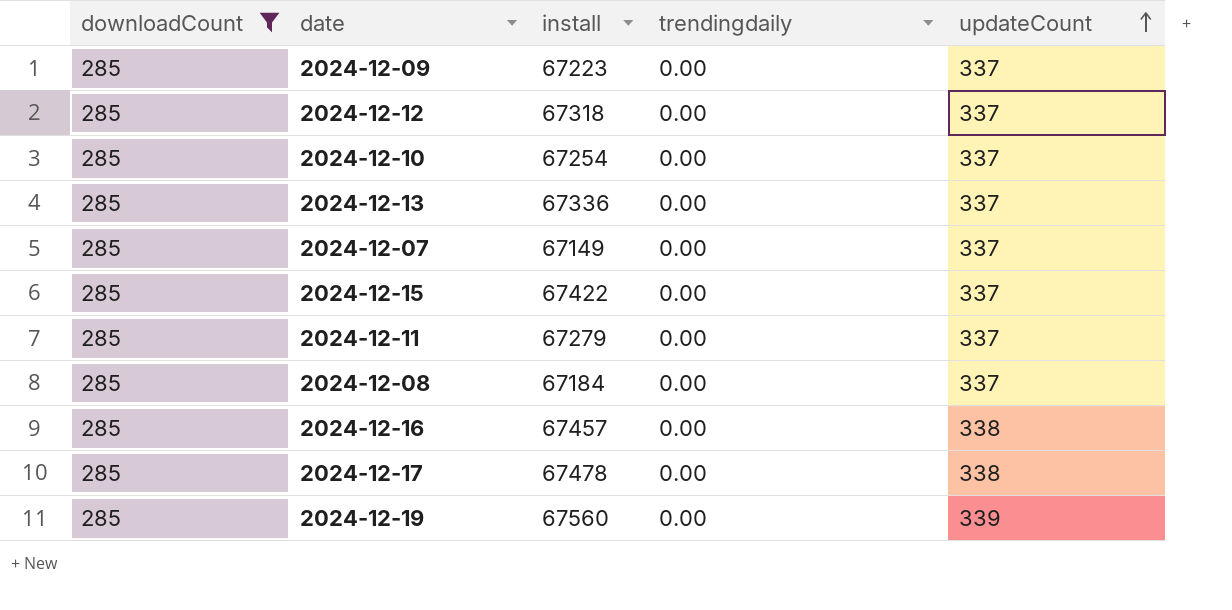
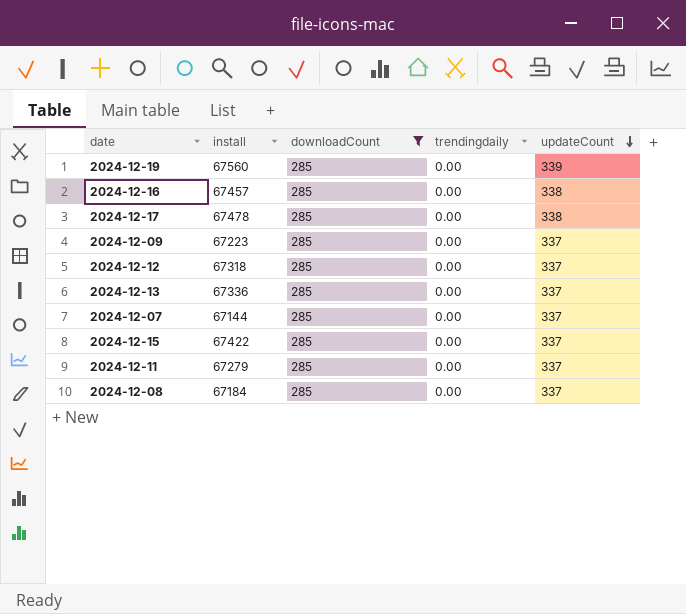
row order: updateCount ascending -> updateCount descending
column downloadCount | position: 1 -> 3
row 2024-12-10: 285 | 67254 | 0.00 | 337 -> none
2024-12-07 | install: 67149 -> 67144

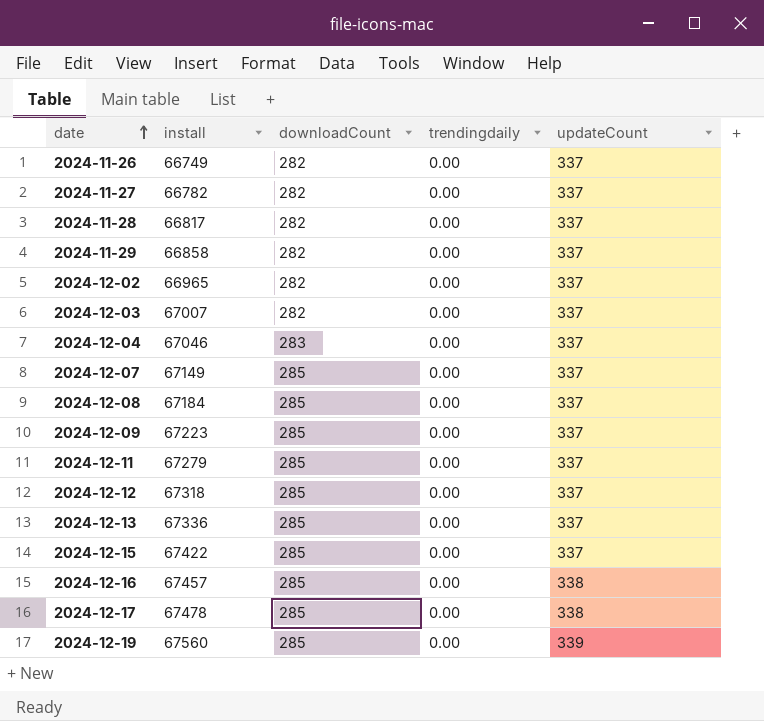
filter: downloadCount = 285 -> none
row order: updateCount descending -> date ascending
2024-12-07 | install: 67144 -> 67149

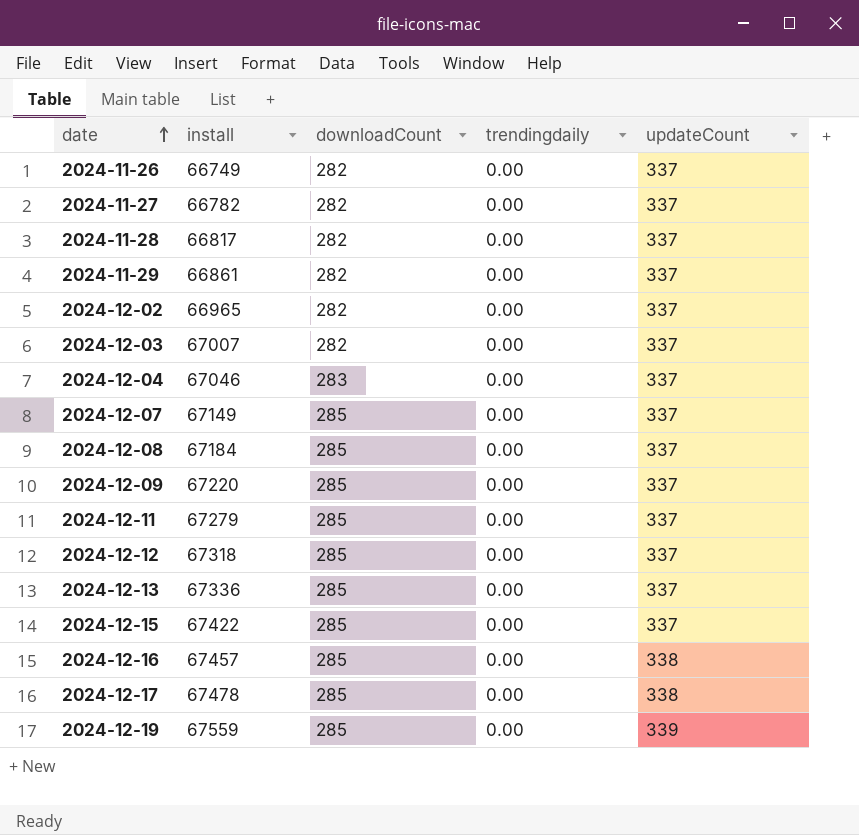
2024-11-29 | install: 66858 -> 66861
2024-12-09 | install: 67223 -> 67220
2024-12-19 | install: 67560 -> 67559

